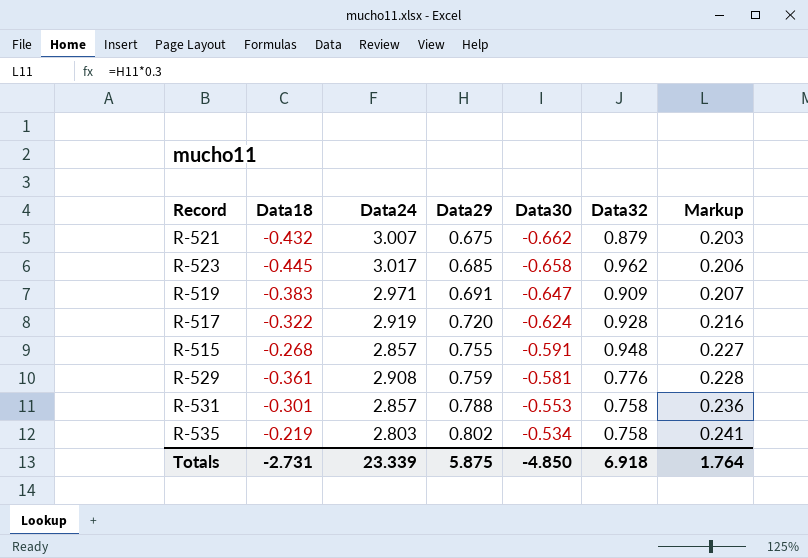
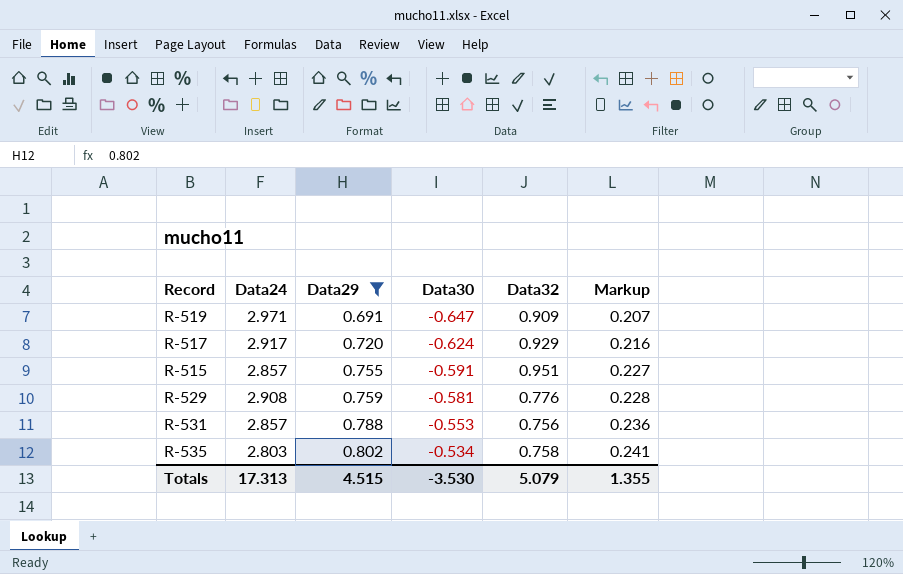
filter: none -> Data29 >= 0.691
column Data18 | position: 2 -> none
R-517 | Data24: 2.919 -> 2.917
R-517 | Data32: 0.928 -> 0.929
R-515 | Data32: 0.948 -> 0.951
R-531 | Data32: 0.758 -> 0.756
Totals | Data24: 23.339 -> 17.313
Totals | Data29: 5.875 -> 4.515
Totals | Data30: -4.850 -> -3.530
Totals | Data32: 6.918 -> 5.079
Totals | Markup: 1.764 -> 1.355

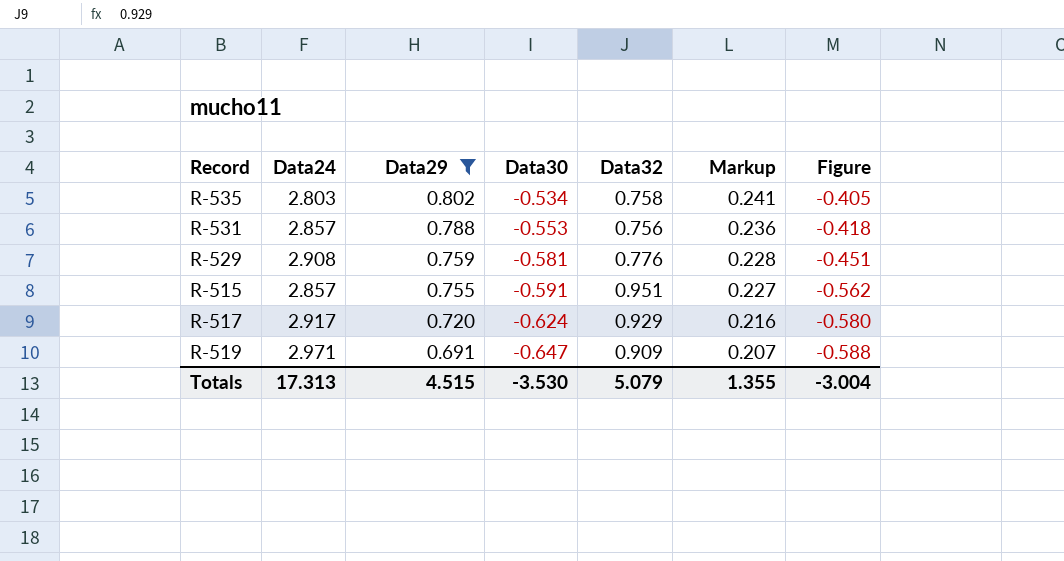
row order: Data29 ascending -> Data29 descending
column Figure | formula: none -> [Data30] * [Data32]

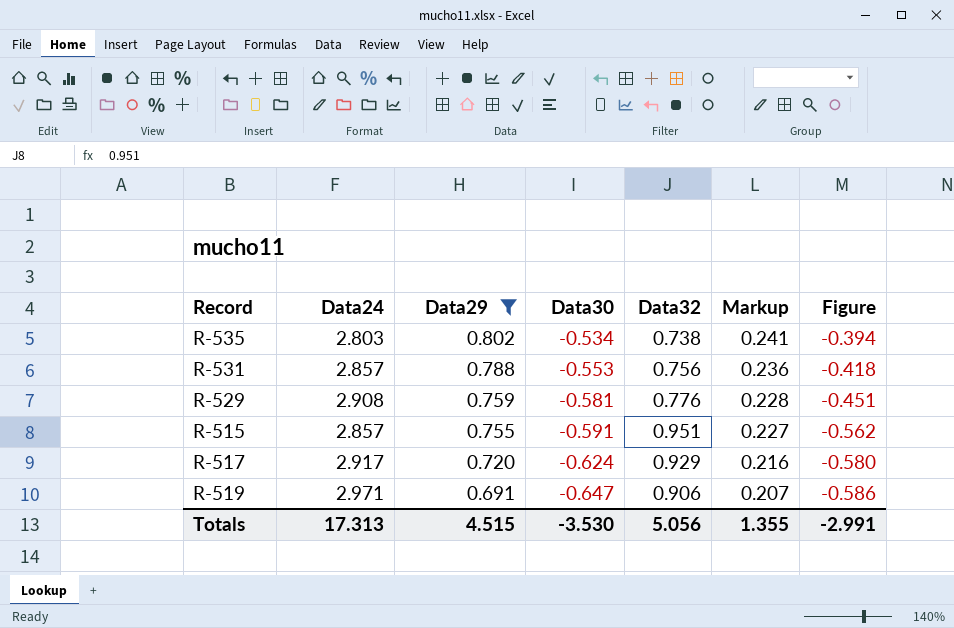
R-535 | Data32: 0.758 -> 0.738
R-535 | Figure: -0.405 -> -0.394
R-519 | Data32: 0.909 -> 0.906
R-519 | Figure: -0.588 -> -0.586
Totals | Data32: 5.079 -> 5.056
Totals | Figure: -3.004 -> -2.991

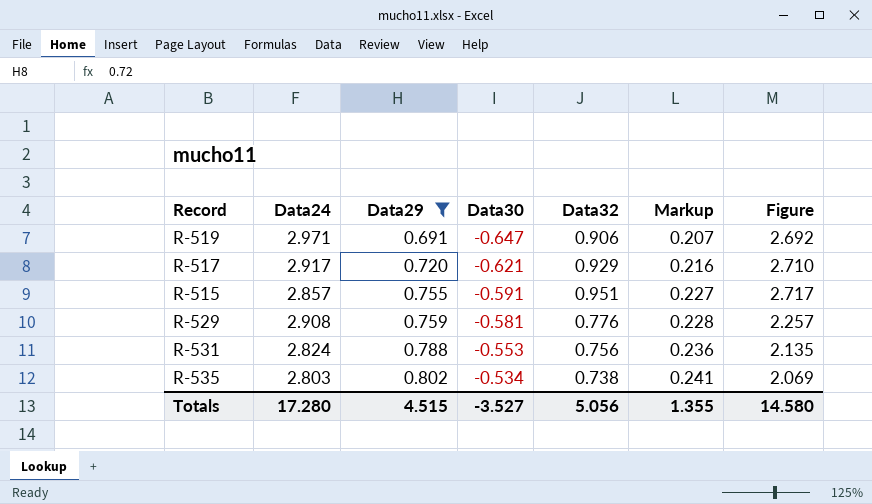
row order: Data29 descending -> Data29 ascending
column Figure | formula: [Data30] * [Data32] -> [Data24] * [Data32]
R-517 | Data30: -0.624 -> -0.621
R-531 | Data24: 2.857 -> 2.824
Totals | Data24: 17.313 -> 17.280
Totals | Data30: -3.530 -> -3.527
Totals | Figure: -2.991 -> 14.580

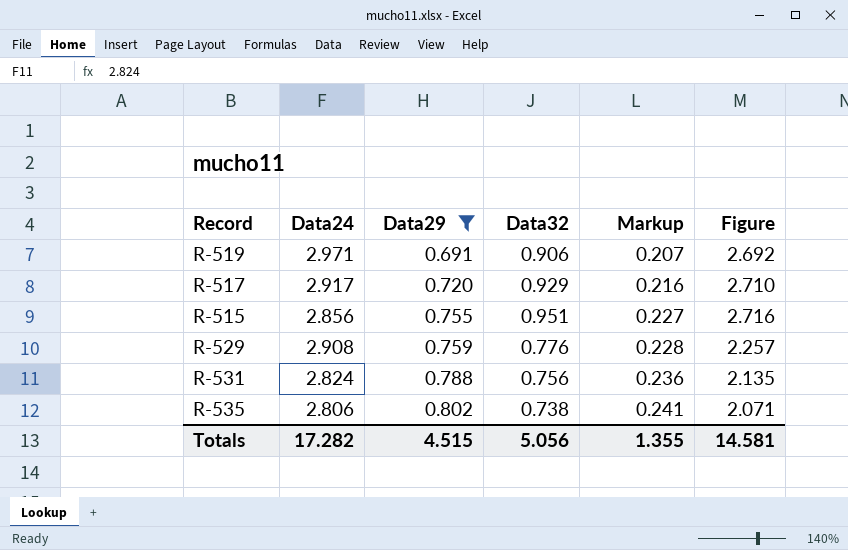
column Data30 | position: 4 -> none
R-515 | Data24: 2.857 -> 2.856
R-515 | Figure: 2.717 -> 2.716
R-535 | Data24: 2.803 -> 2.806
R-535 | Figure: 2.069 -> 2.071
Totals | Data24: 17.280 -> 17.282
Totals | Figure: 14.580 -> 14.581

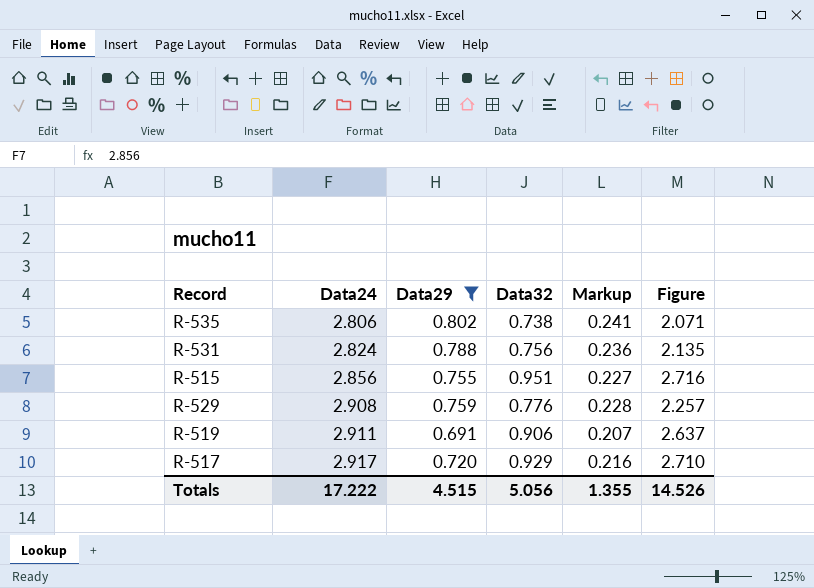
row order: Data29 ascending -> Data24 ascending
R-519 | Data24: 2.971 -> 2.911
R-519 | Figure: 2.692 -> 2.637
Totals | Data24: 17.282 -> 17.222
Totals | Figure: 14.581 -> 14.526

